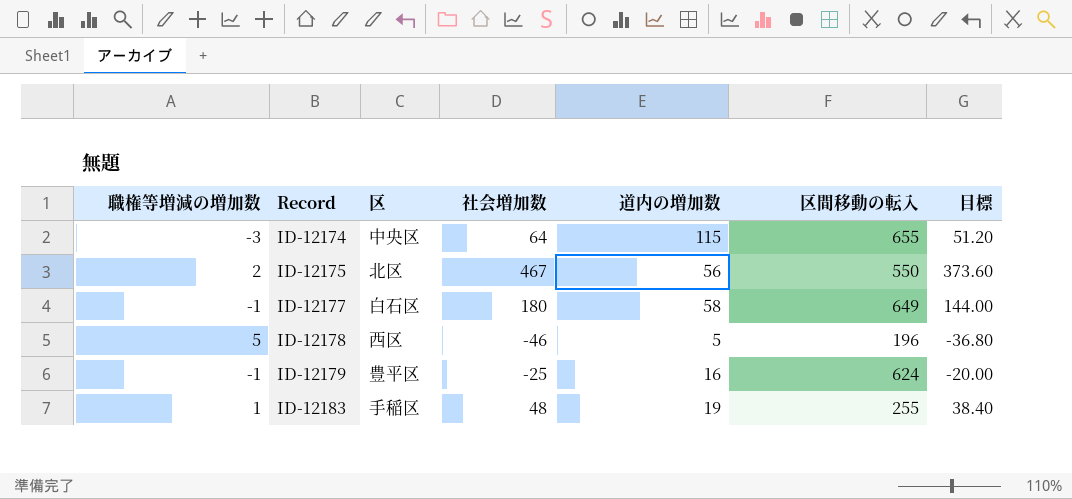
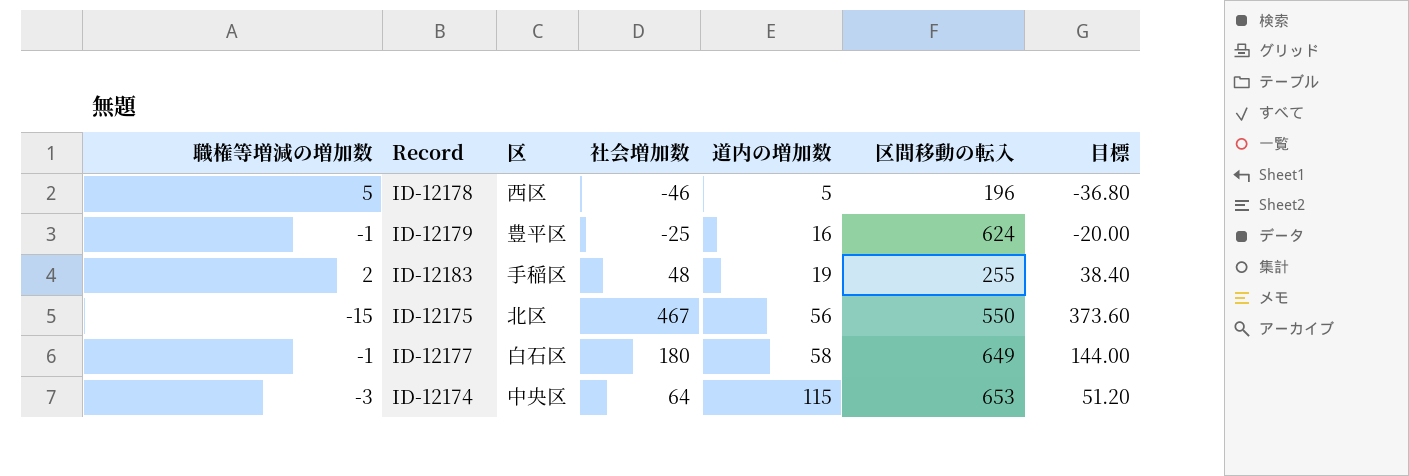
row order: Record ascending -> 道内の増加数 ascending
ID-12183 | 職権等増減の増加数: 1 -> 2
ID-12175 | 職権等増減の増加数: 2 -> -15
ID-12174 | 区間移動の転入: 655 -> 653

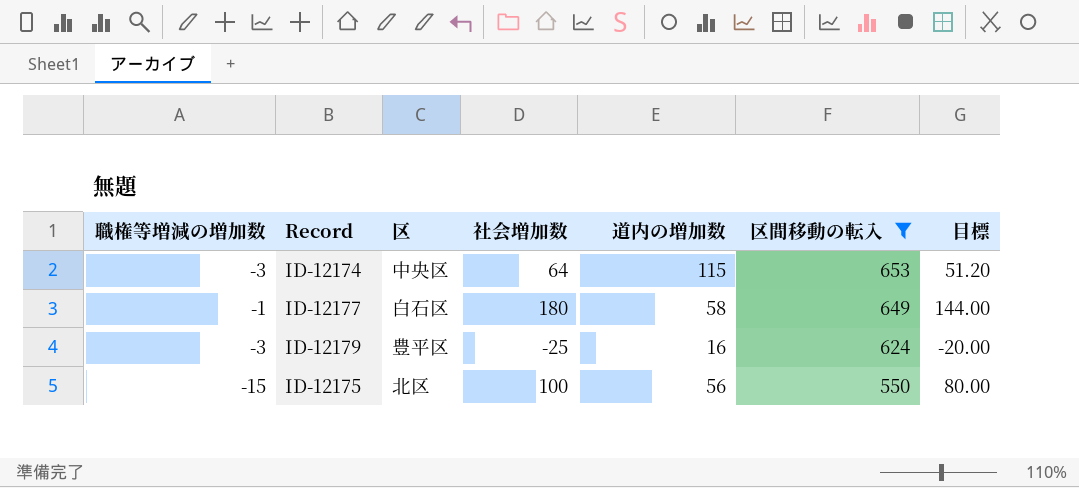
filter: none -> 区間移動の転入 >= 550
row order: 道内の増加数 ascending -> 区間移動の転入 descending
ID-12179 | 職権等増減の増加数: -1 -> -3
ID-12175 | 社会増加数: 467 -> 100
ID-12175 | 目標: 373.60 -> 80.00

